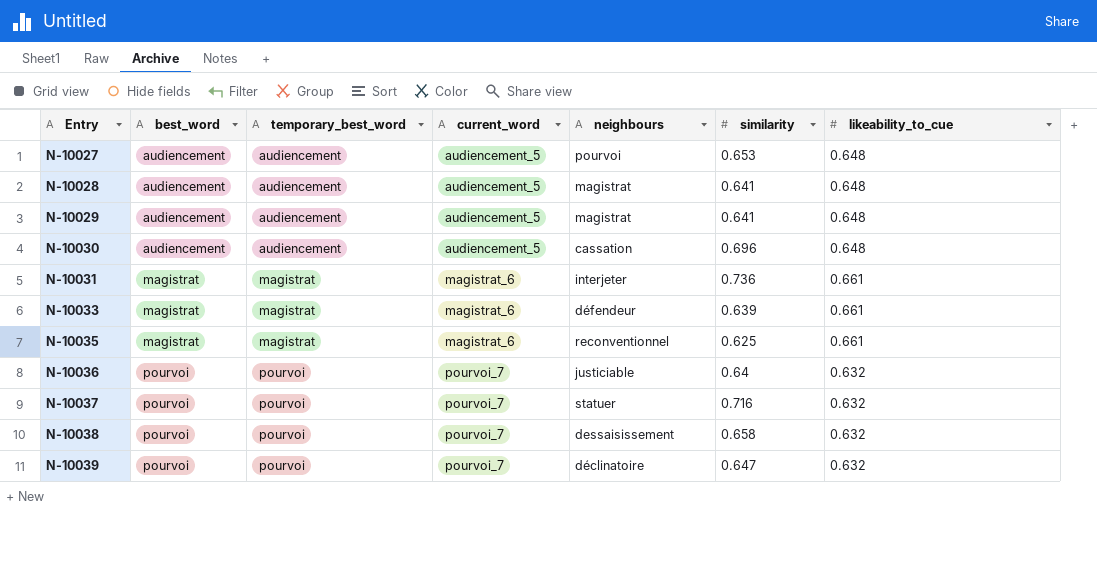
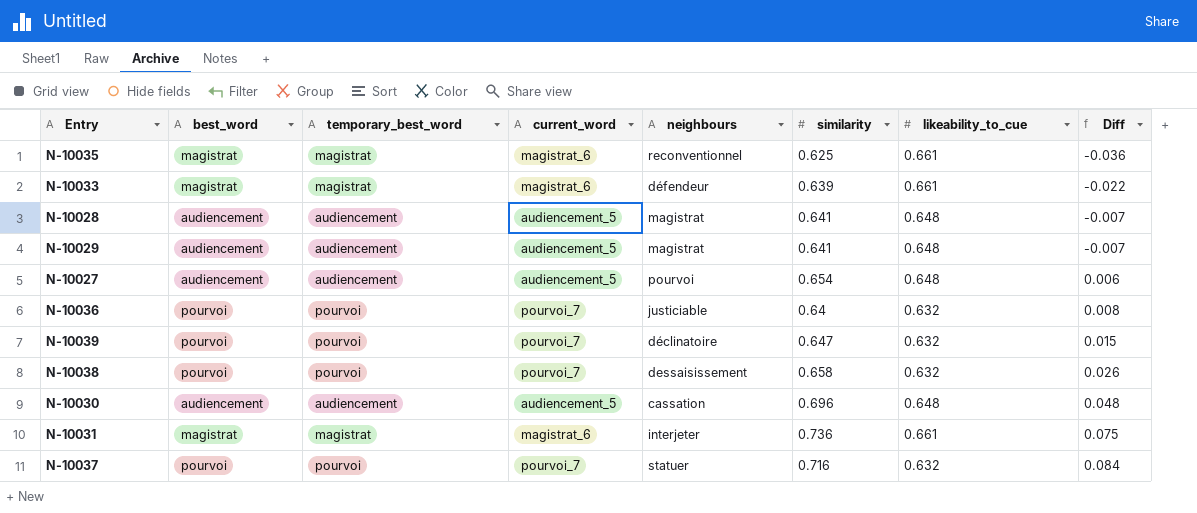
row order: Entry ascending -> Diff ascending
column Diff | formula: none -> [similarity] - [likeability_to_cue]
N-10027 | similarity: 0.653 -> 0.654

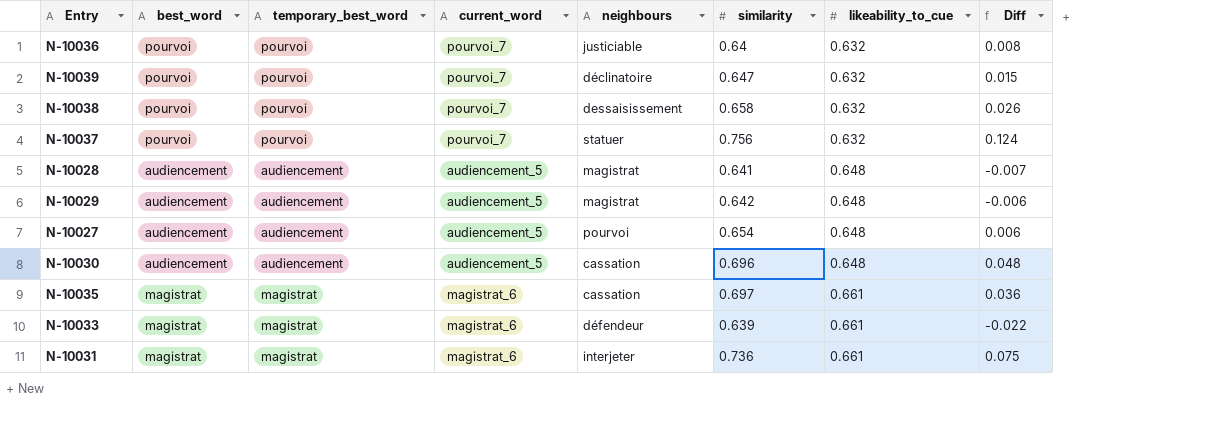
row order: Diff ascending -> likeability_to_cue ascending
N-10037 | similarity: 0.716 -> 0.756
N-10037 | Diff: 0.084 -> 0.124
N-10029 | similarity: 0.641 -> 0.642
N-10029 | Diff: -0.007 -> -0.006
N-10035 | neighbours: reconventionnel -> cassation
N-10035 | similarity: 0.625 -> 0.697
N-10035 | Diff: -0.036 -> 0.036

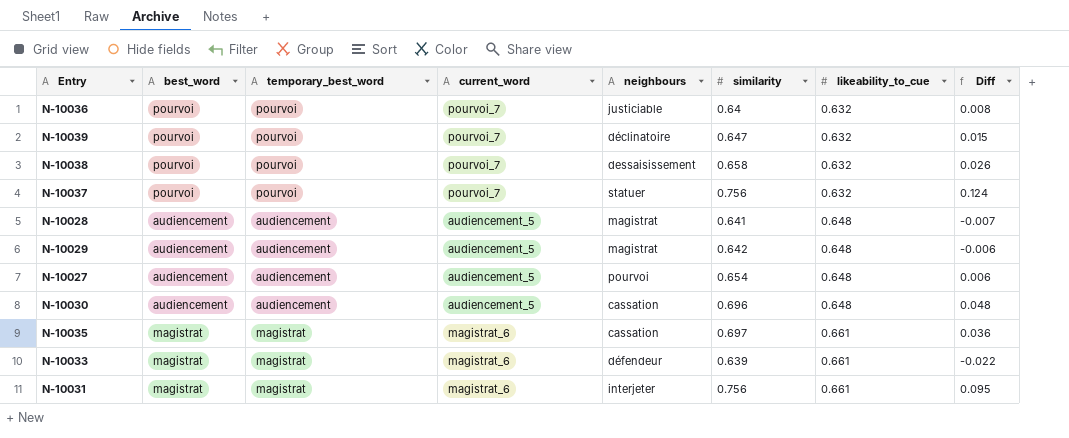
N-10031 | similarity: 0.736 -> 0.756
N-10031 | Diff: 0.075 -> 0.095

